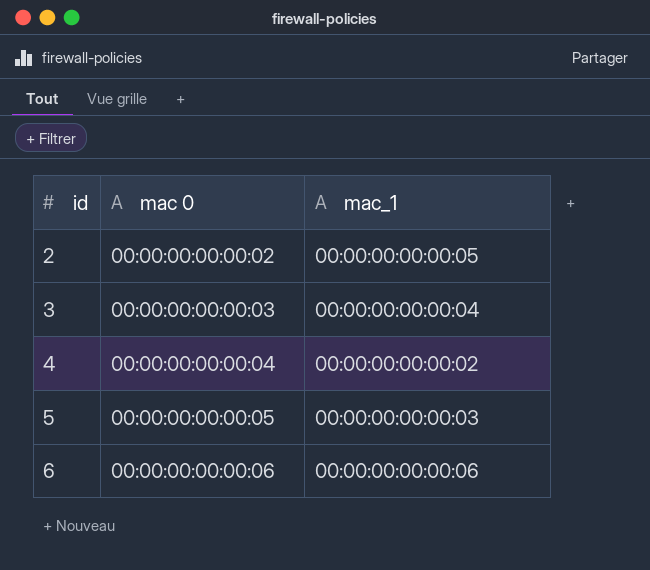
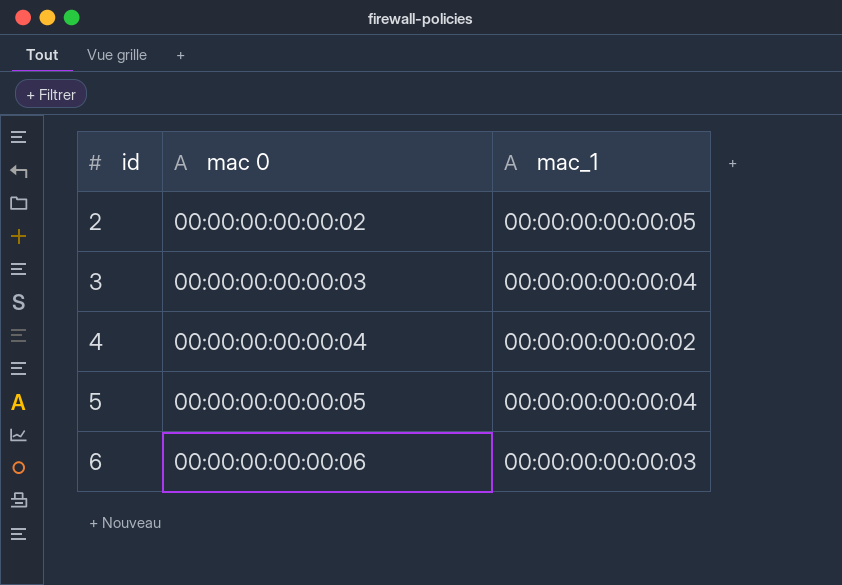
5 | mac_1: 00:00:00:00:00:03 -> 00:00:00:00:00:04
6 | mac_1: 00:00:00:00:00:06 -> 00:00:00:00:00:03

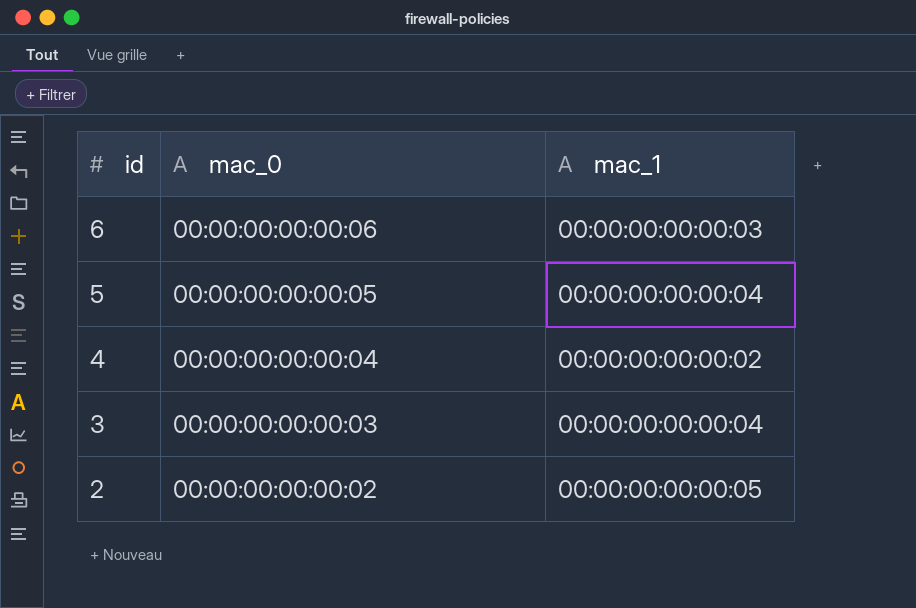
row order: id ascending -> id descending
column name: mac 0 -> mac_0

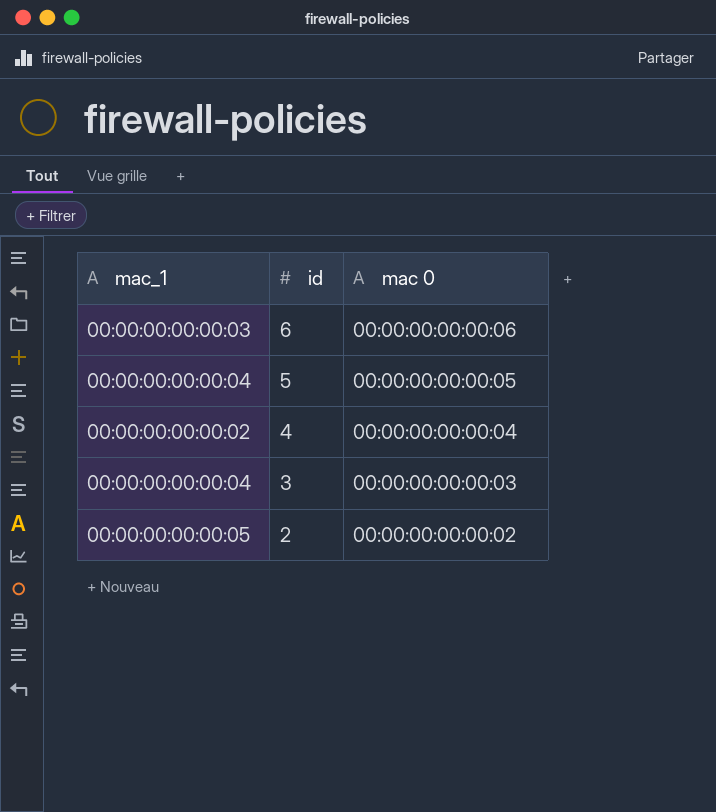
column mac_1 | position: 3 -> 1
column name: mac_0 -> mac 0

